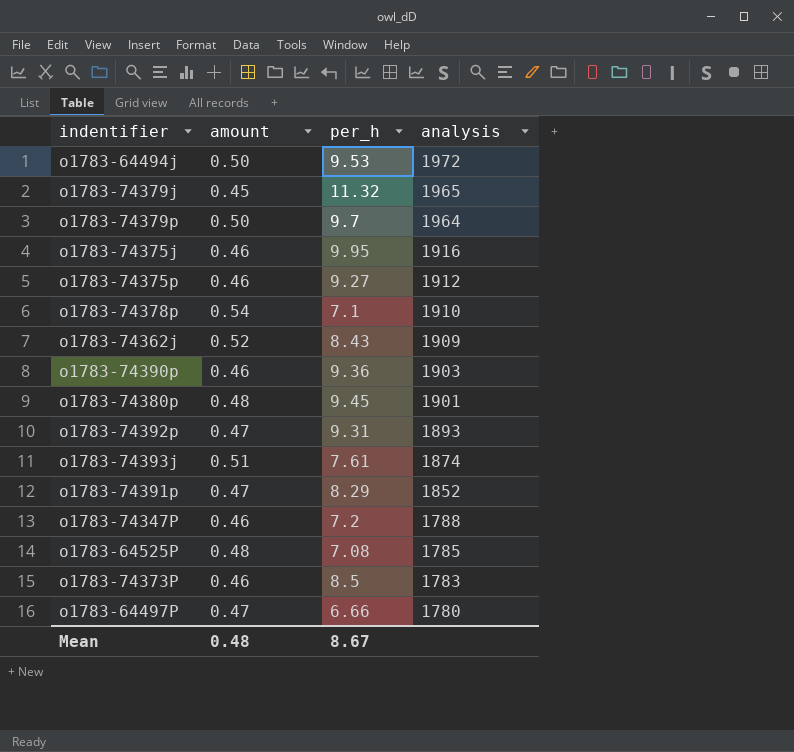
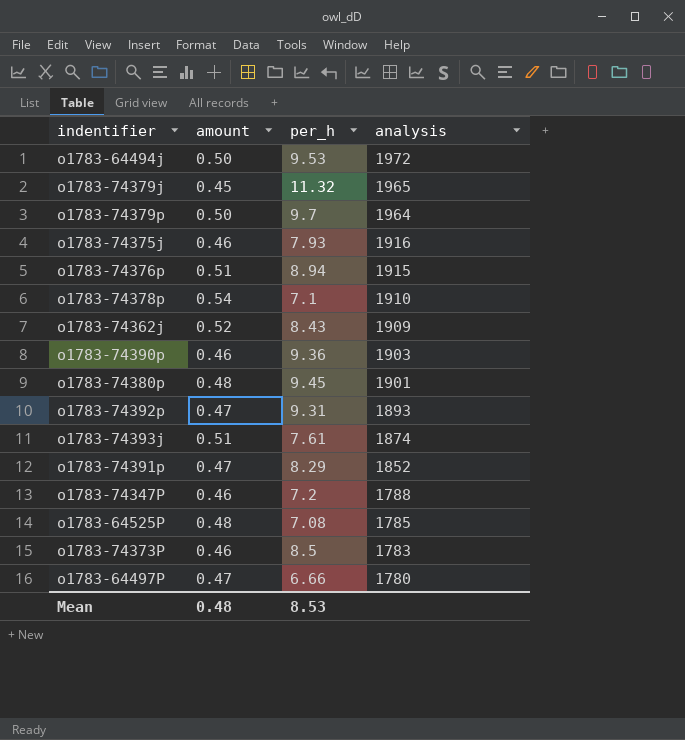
row o1783-74375p: 0.46 | 9.27 | 1912 -> none
o1783-74375j | per_h: 9.95 -> 7.93
row o1783-74376p: none -> 0.51 | 8.94 | 1915
Mean | per_h: 8.67 -> 8.53

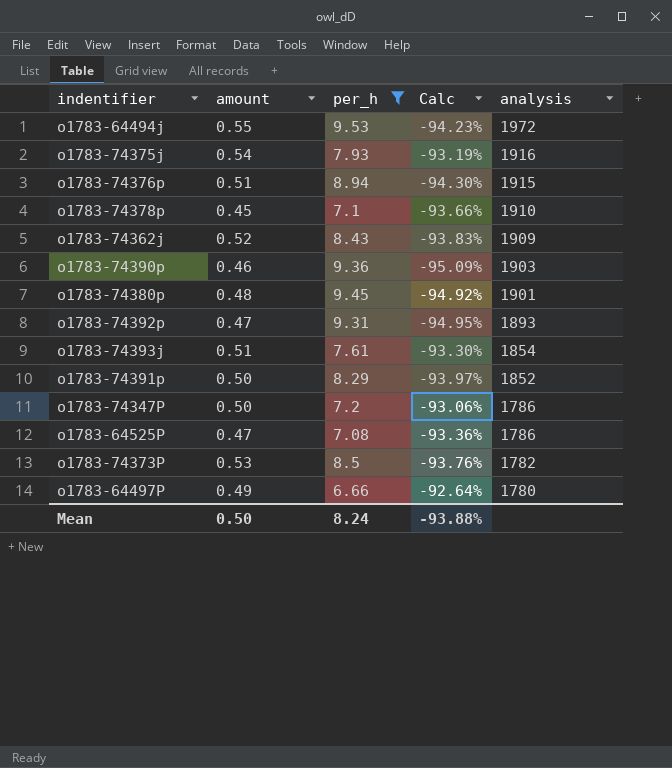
filter: none -> per_h <= 9.53
column Calc | formula: none -> ([amount] - [per_h]) / [per_h]
o1783-64494j | amount: 0.50 -> 0.55
o1783-74375j | amount: 0.46 -> 0.54
o1783-74378p | amount: 0.54 -> 0.45
o1783-74393j | analysis: 1874 -> 1854
o1783-74391p | amount: 0.47 -> 0.50
o1783-74347P | amount: 0.46 -> 0.50
o1783-74347P | analysis: 1788 -> 1786
o1783-64525P | amount: 0.48 -> 0.47
o1783-64525P | analysis: 1785 -> 1786
o1783-74373P | amount: 0.46 -> 0.53
o1783-74373P | analysis: 1783 -> 1782
o1783-64497P | amount: 0.47 -> 0.49
Mean | amount: 0.48 -> 0.50
Mean | per_h: 8.53 -> 8.24

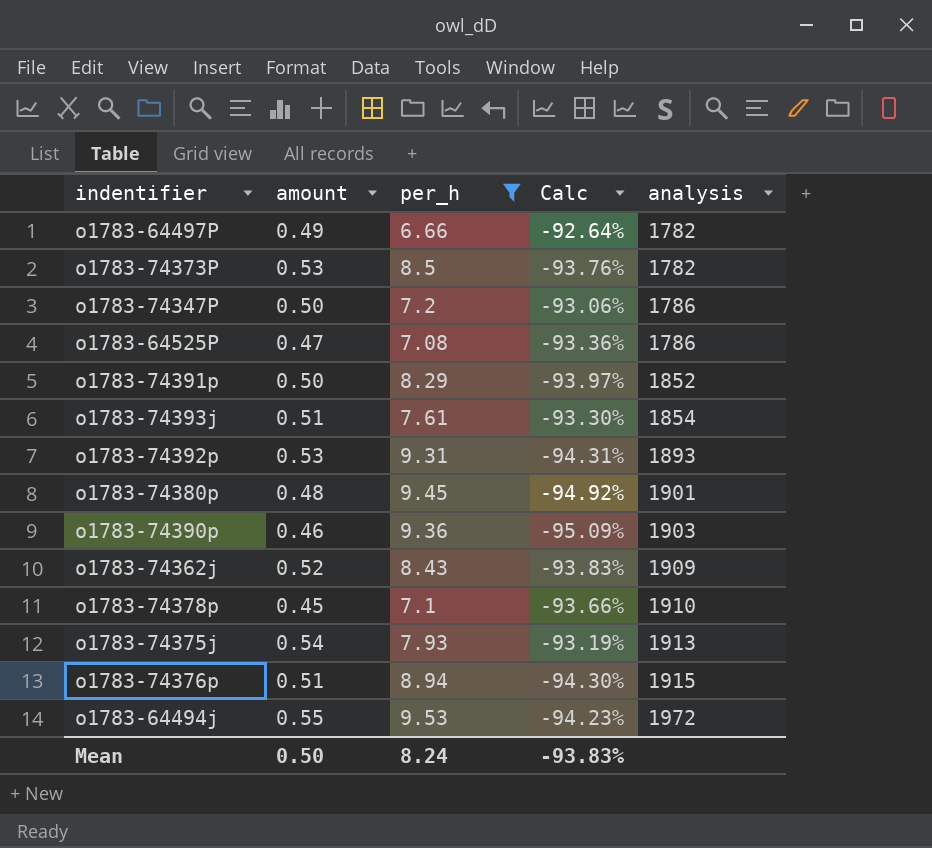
row order: analysis descending -> analysis ascending
o1783-64497P | analysis: 1780 -> 1782
o1783-74392p | amount: 0.47 -> 0.53
o1783-74392p | Calc: -94.95% -> -94.31%
o1783-74375j | analysis: 1916 -> 1913
Mean | Calc: -93.88% -> -93.83%

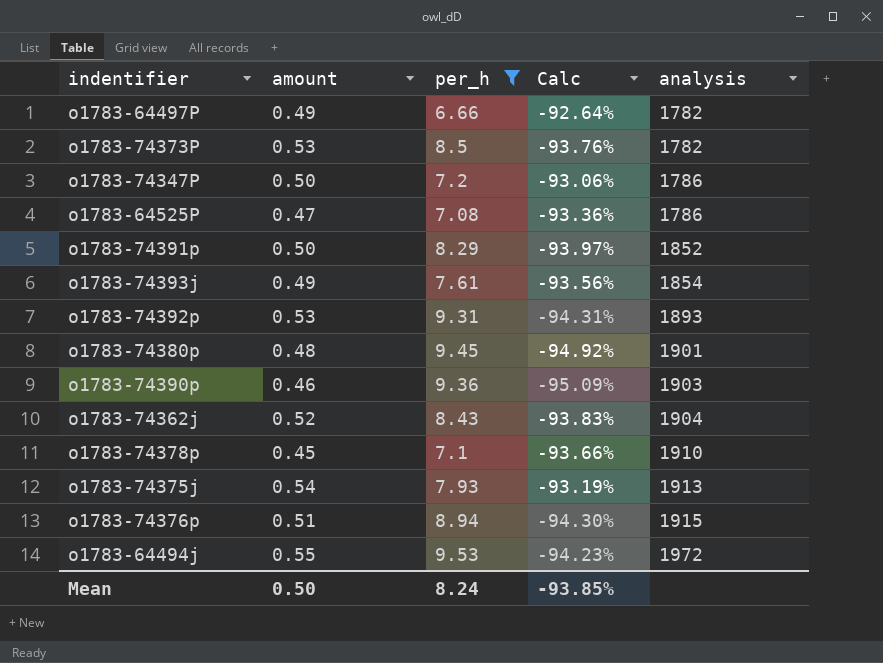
o1783-74393j | amount: 0.51 -> 0.49
o1783-74393j | Calc: -93.30% -> -93.56%
o1783-74362j | analysis: 1909 -> 1904
Mean | Calc: -93.83% -> -93.85%

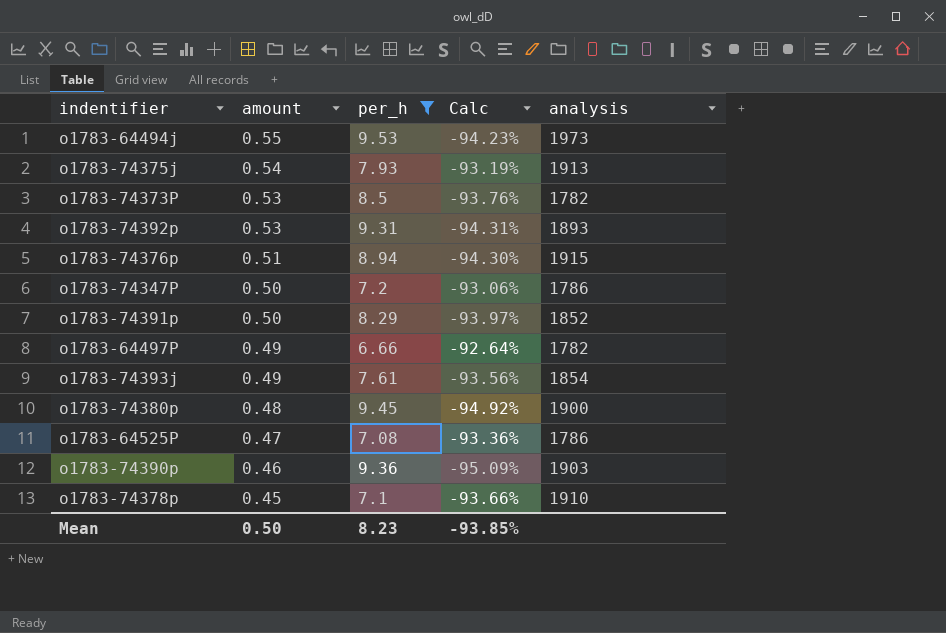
row order: analysis ascending -> amount descending
row o1783-74362j: 0.52 | 8.43 | -93.83% | 1904 -> none
o1783-64494j | analysis: 1972 -> 1973
o1783-74380p | analysis: 1901 -> 1900
Mean | per_h: 8.24 -> 8.23

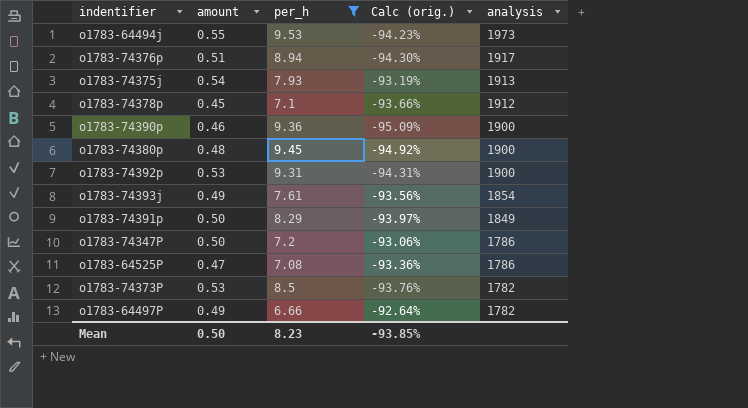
row order: amount descending -> analysis descending
column name: Calc -> Calc (orig.)
o1783-74376p | analysis: 1915 -> 1917
o1783-74378p | analysis: 1910 -> 1912
o1783-74390p | analysis: 1903 -> 1900
o1783-74392p | analysis: 1893 -> 1900
o1783-74391p | analysis: 1852 -> 1849

